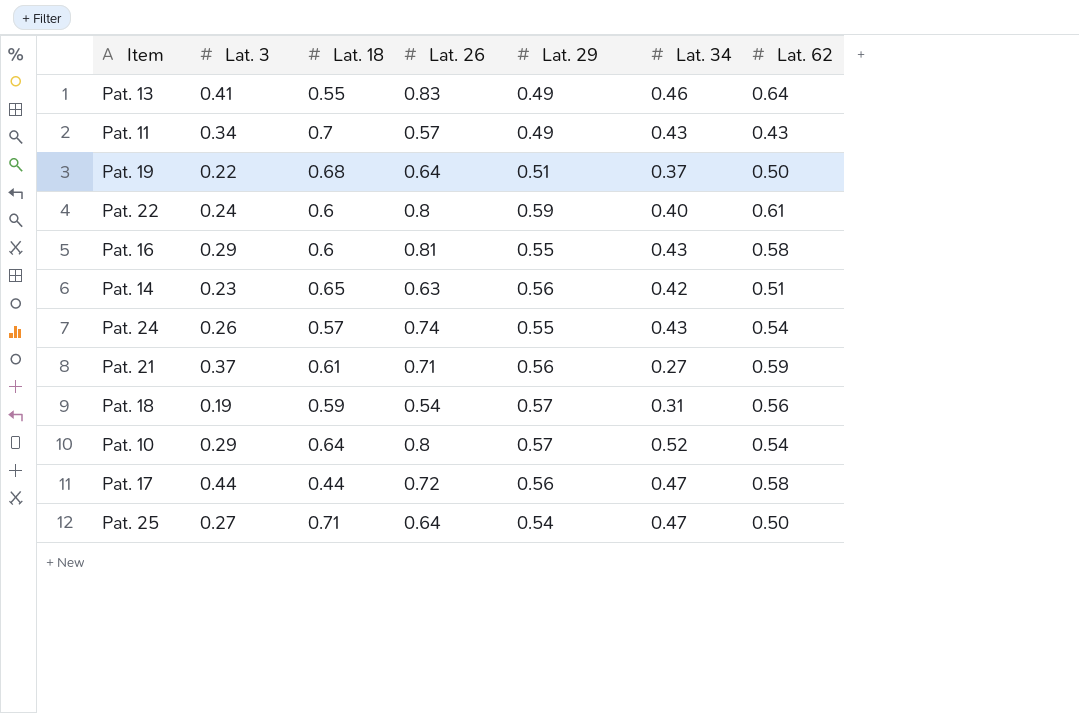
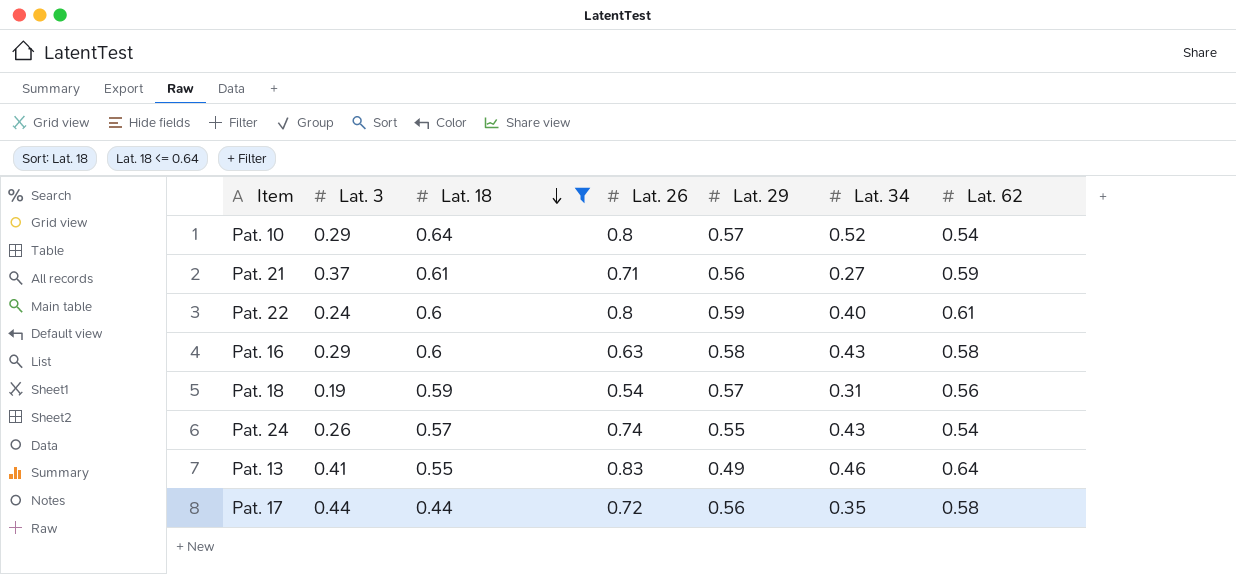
filter: none -> Lat. 18 <= 0.64
row order: none -> Lat. 18 descending
Pat. 16 | Lat. 26: 0.81 -> 0.63
Pat. 16 | Lat. 29: 0.55 -> 0.58
Pat. 17 | Lat. 34: 0.47 -> 0.35

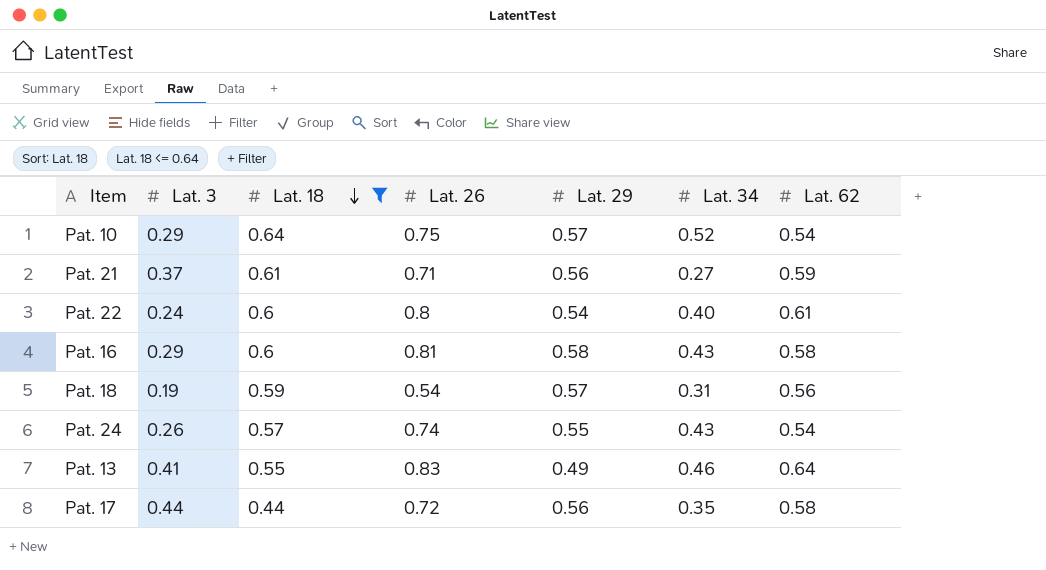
Pat. 10 | Lat. 26: 0.8 -> 0.75
Pat. 22 | Lat. 29: 0.59 -> 0.54
Pat. 16 | Lat. 26: 0.63 -> 0.81

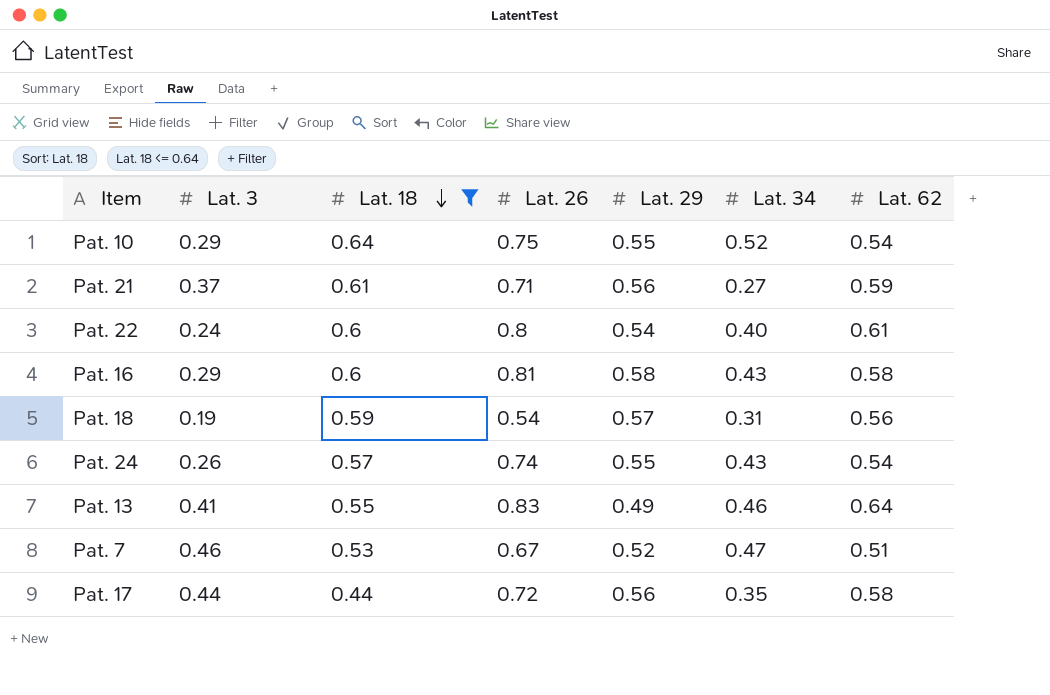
Pat. 10 | Lat. 29: 0.57 -> 0.55
row Pat. 7: none -> 0.46 | 0.53 | 0.67 | 0.52 | 0.47 | 0.51

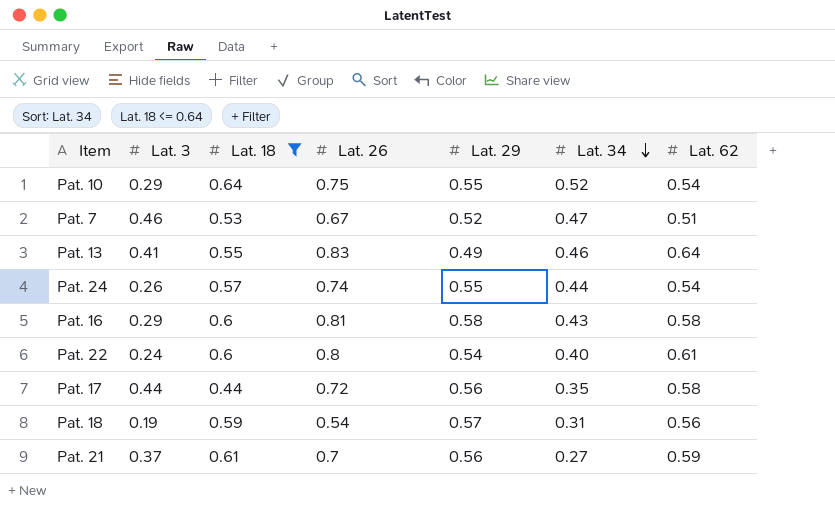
row order: Lat. 18 descending -> Lat. 34 descending
Pat. 24 | Lat. 34: 0.43 -> 0.44
Pat. 21 | Lat. 26: 0.71 -> 0.7

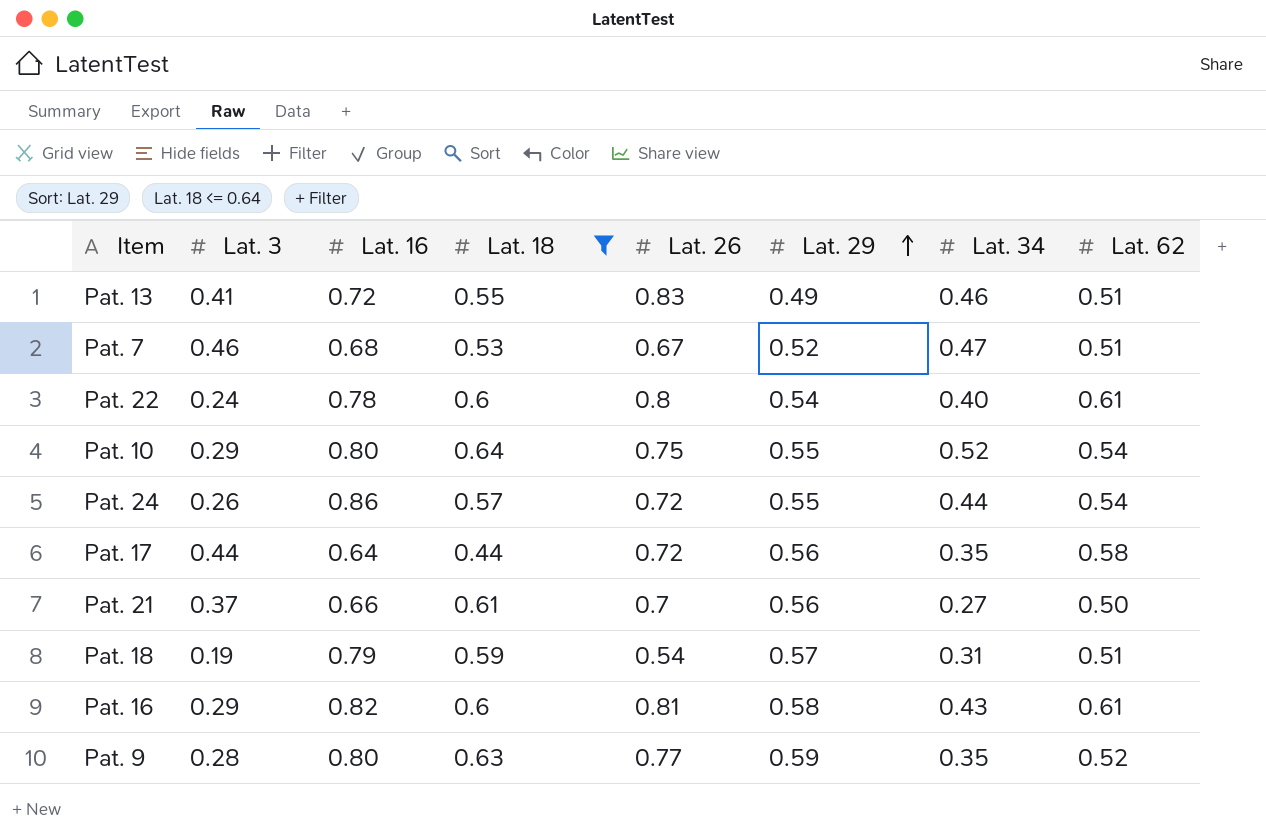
row order: Lat. 34 descending -> Lat. 29 ascending
column Lat. 16 | position: none -> 3
Pat. 13 | Lat. 62: 0.64 -> 0.51
Pat. 24 | Lat. 26: 0.74 -> 0.72
Pat. 21 | Lat. 62: 0.59 -> 0.50
Pat. 18 | Lat. 62: 0.56 -> 0.51
Pat. 16 | Lat. 62: 0.58 -> 0.61
row Pat. 9: none -> 0.28 | 0.80 | 0.63 | 0.77 | 0.59 | 0.35 | 0.52

